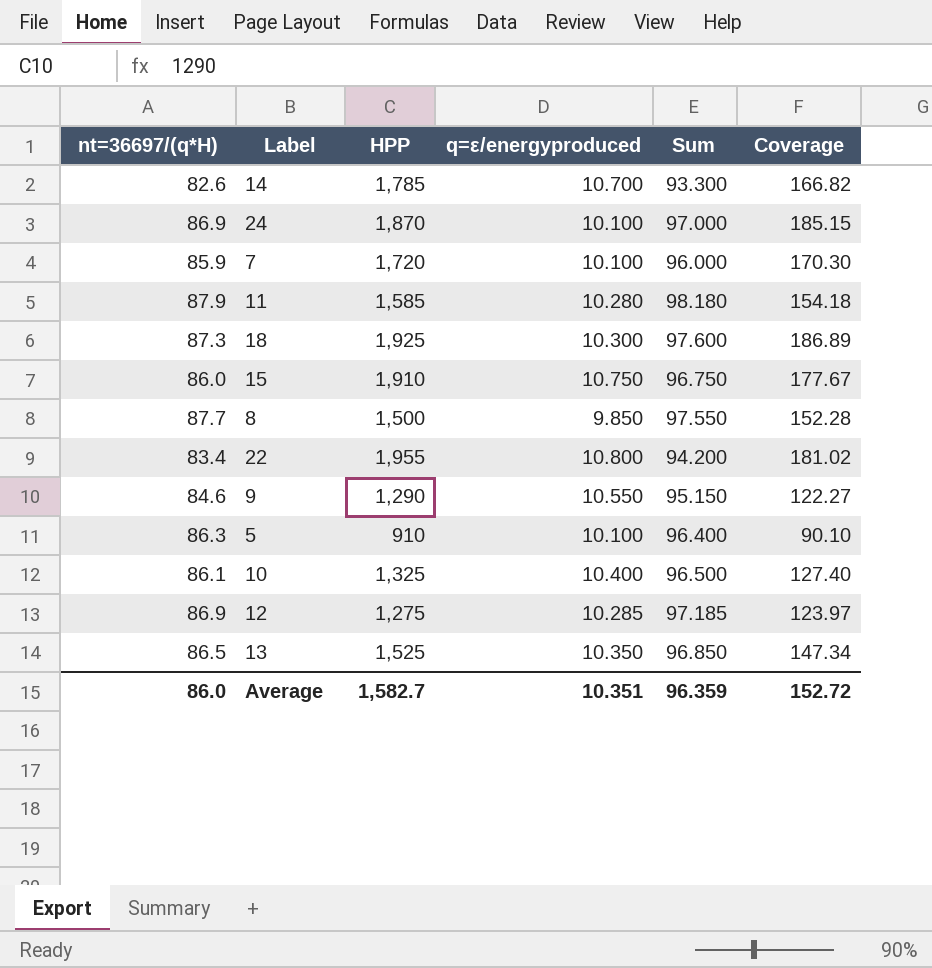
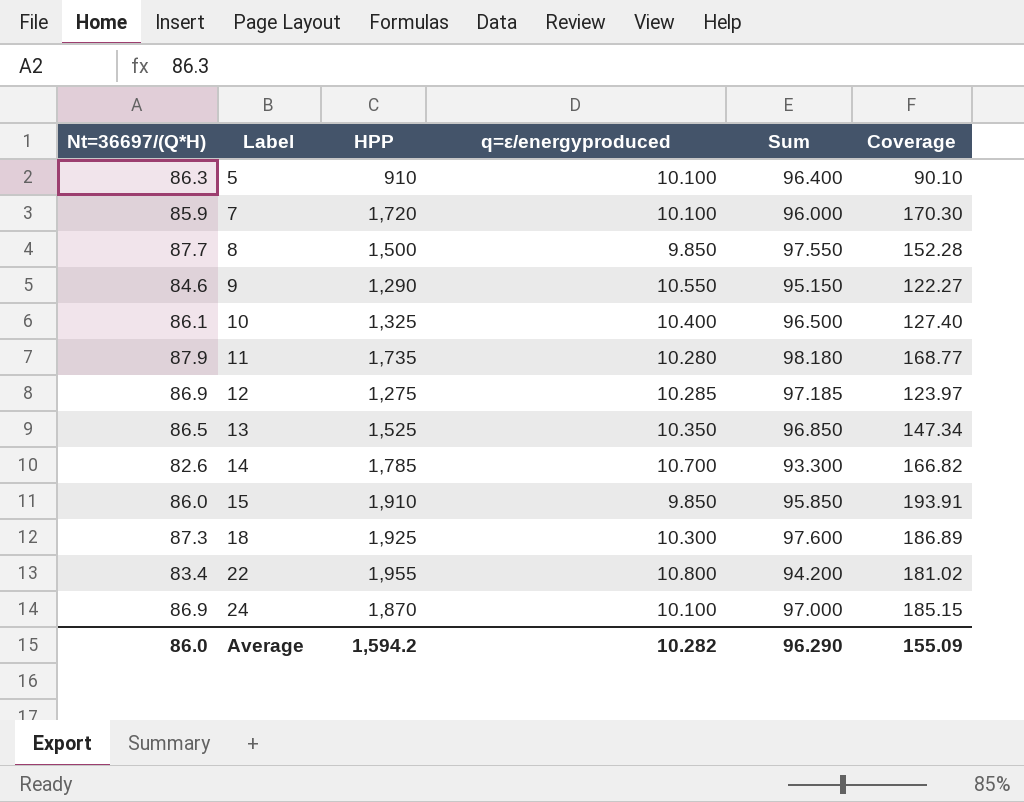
row order: none -> Label ascending
column name: nt=36697/(q*H) -> Nt=36697/(Q*H)
11 | HPP: 1,585 -> 1,735
11 | Coverage: 154.18 -> 168.77
15 | q=ε/energyproduced: 10.750 -> 9.850
15 | Sum: 96.750 -> 95.850
15 | Coverage: 177.67 -> 193.91
Average | HPP: 1,582.7 -> 1,594.2
Average | q=ε/energyproduced: 10.351 -> 10.282
Average | Sum: 96.359 -> 96.290
Average | Coverage: 152.72 -> 155.09

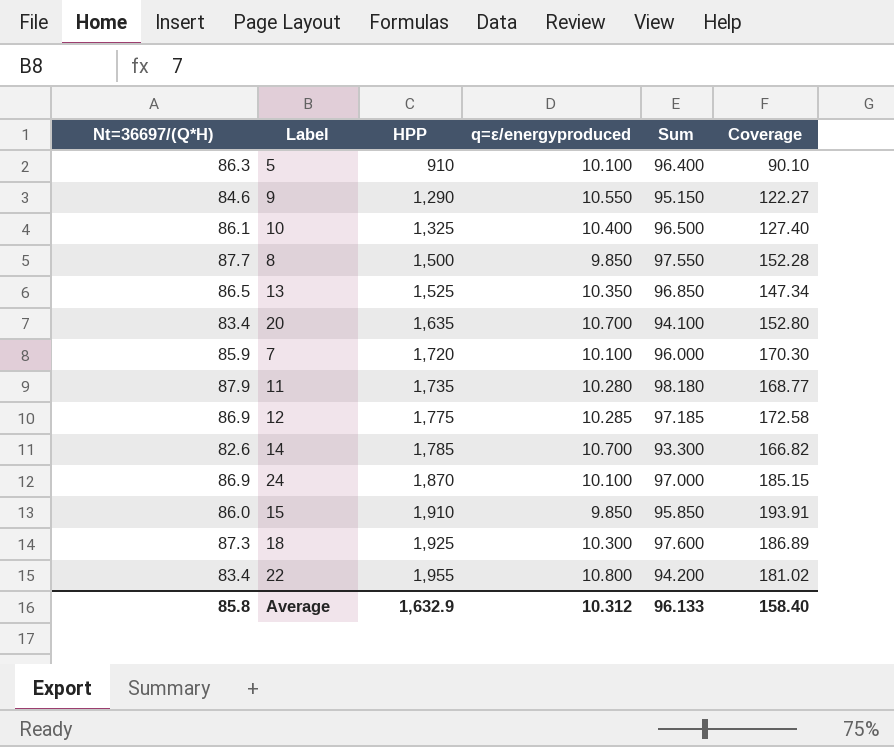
row order: Label ascending -> HPP ascending
row 20: none -> 83.4 | 1,635 | 10.700 | 94.100 | 152.80
12 | HPP: 1,275 -> 1,775
12 | Coverage: 123.97 -> 172.58
Average | Nt=36697/(Q*H): 86.0 -> 85.8
Average | HPP: 1,594.2 -> 1,632.9
Average | q=ε/energyproduced: 10.282 -> 10.312
Average | Sum: 96.290 -> 96.133
Average | Coverage: 155.09 -> 158.40

